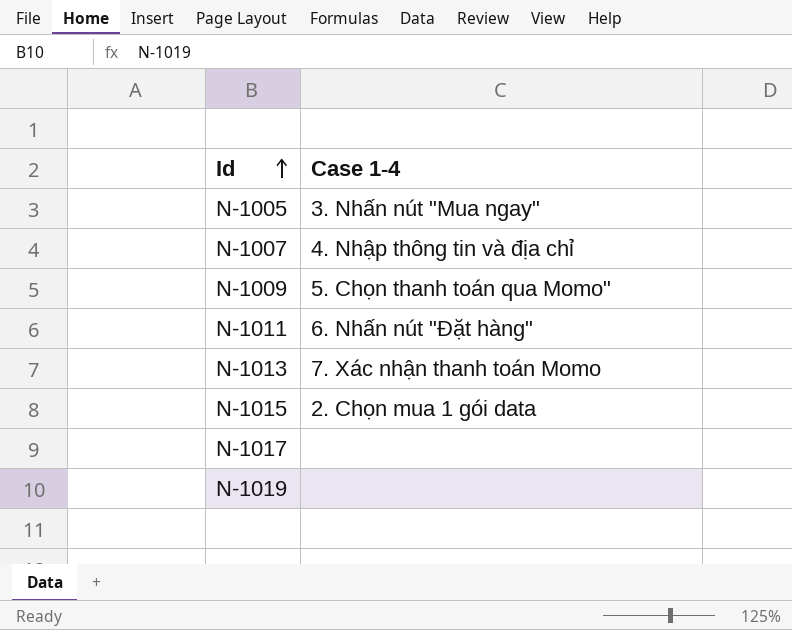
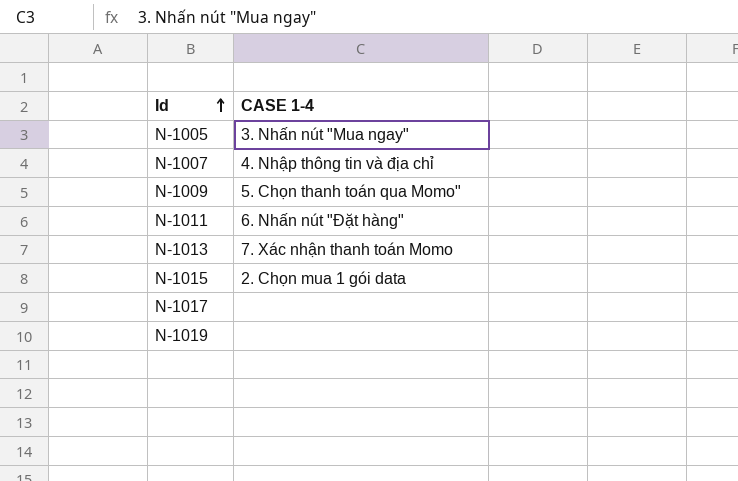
column name: Case 1-4 -> CASE 1-4

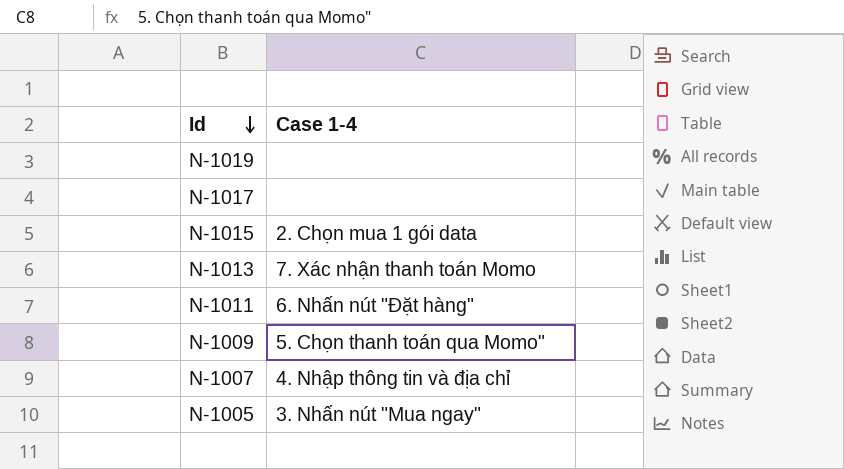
row order: Id ascending -> Id descending
column name: CASE 1-4 -> Case 1-4

